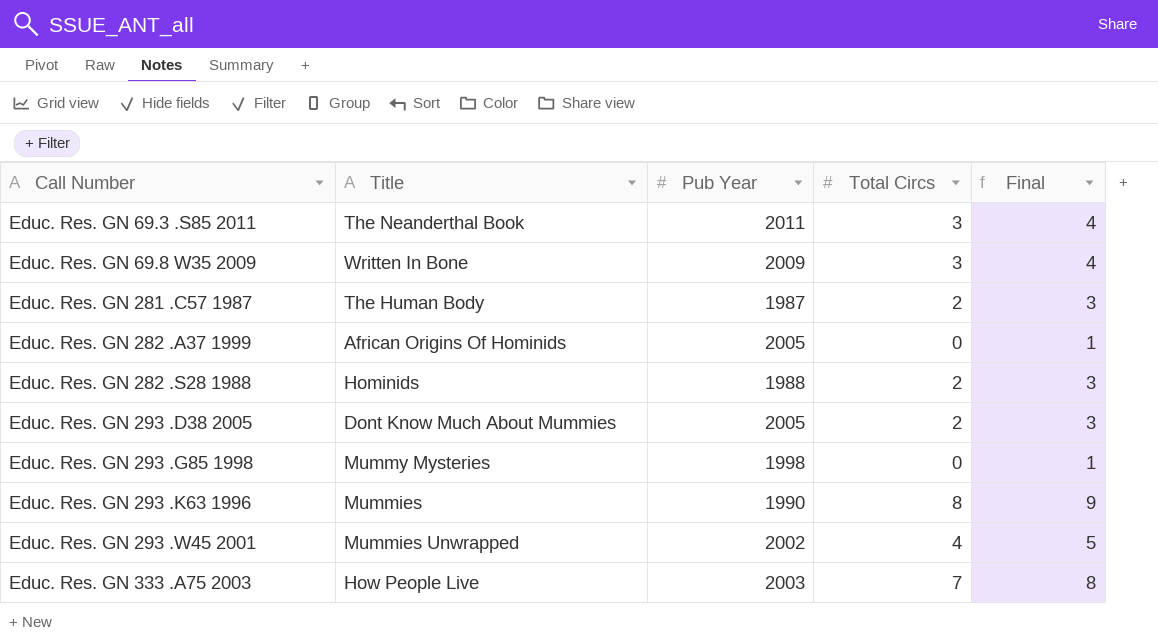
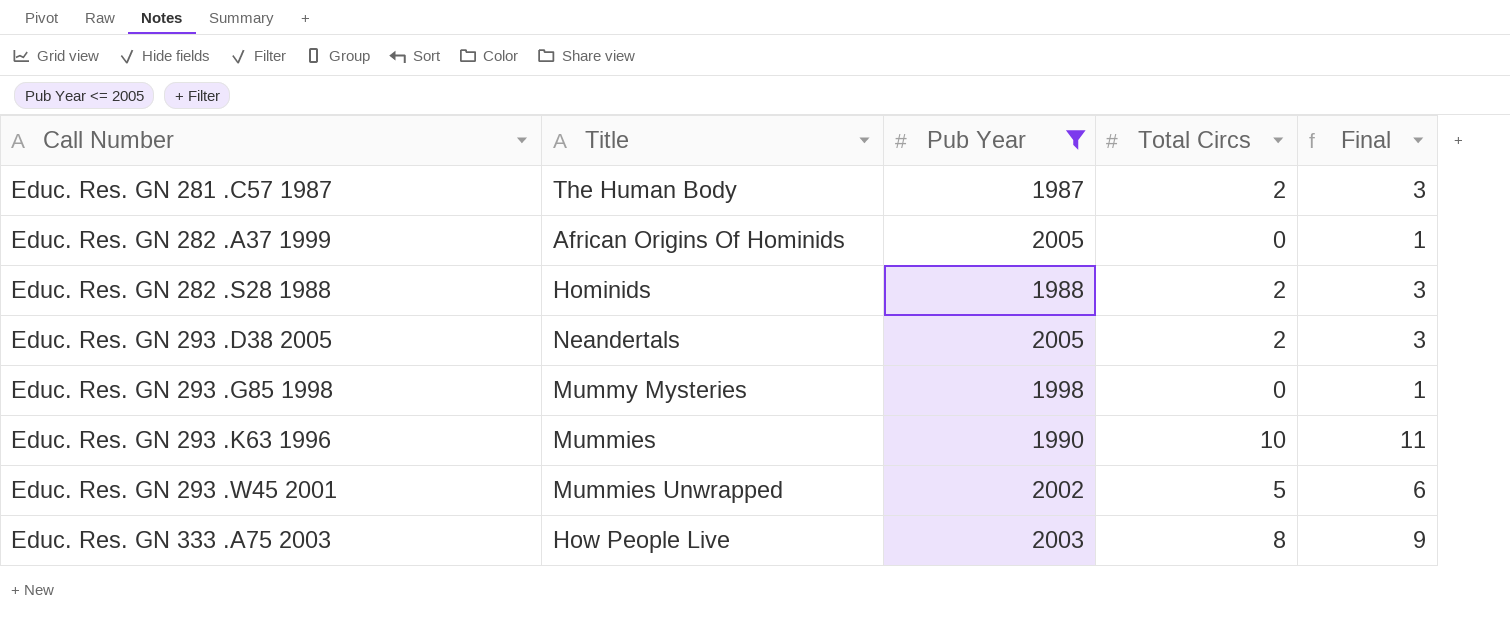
filter: none -> Pub Year <= 2005
Educ. Res. GN 293 .D38 2005 | Title: Dont Know Much About Mummies -> Neandertals
Educ. Res. GN 293 .K63 1996 | Total Circs: 8 -> 10
Educ. Res. GN 293 .K63 1996 | Final: 9 -> 11
Educ. Res. GN 293 .W45 2001 | Total Circs: 4 -> 5
Educ. Res. GN 293 .W45 2001 | Final: 5 -> 6
Educ. Res. GN 333 .A75 2003 | Total Circs: 7 -> 8
Educ. Res. GN 333 .A75 2003 | Final: 8 -> 9

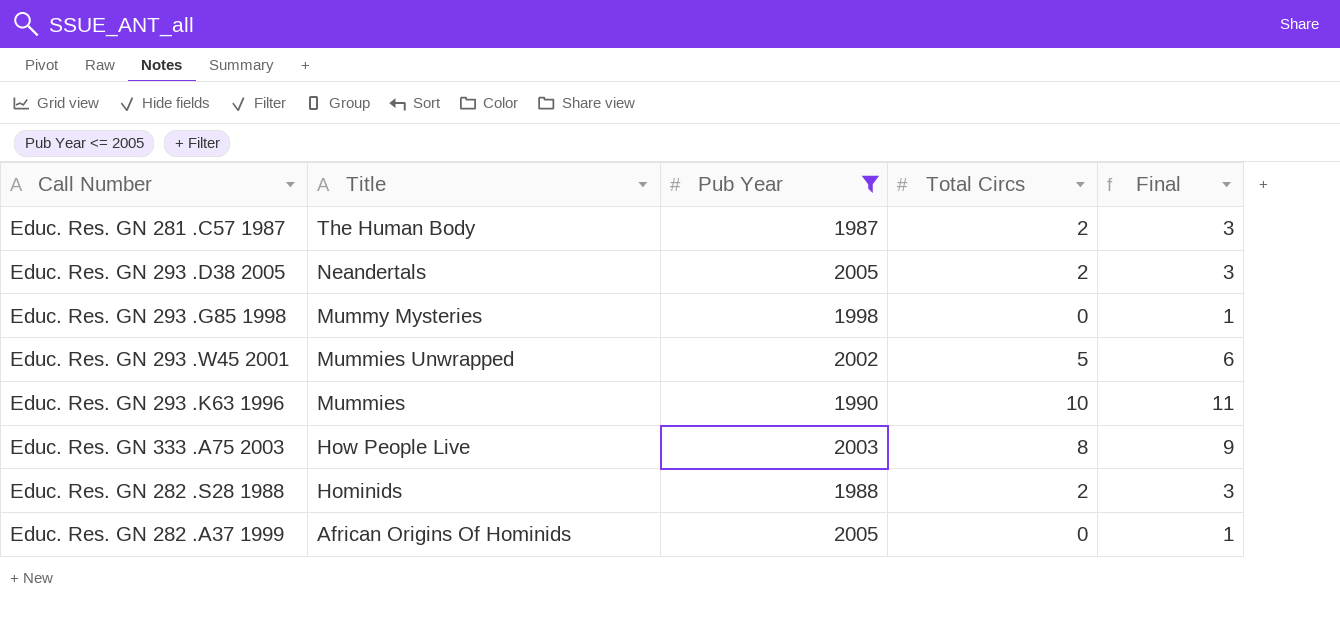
row order: Call Number ascending -> Title descending

